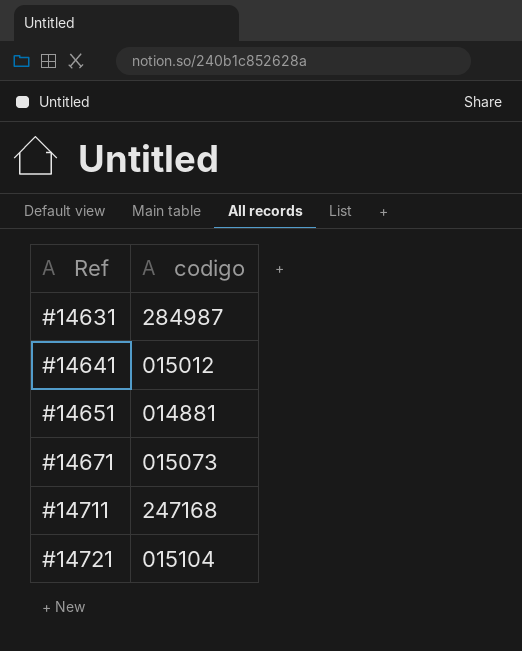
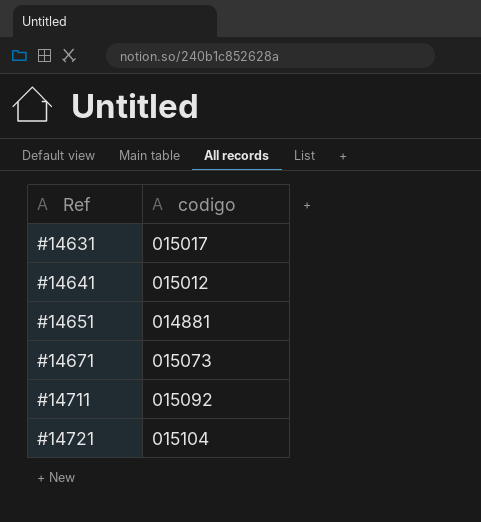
#14631 | codigo: 284987 -> 015017
#14711 | codigo: 247168 -> 015092

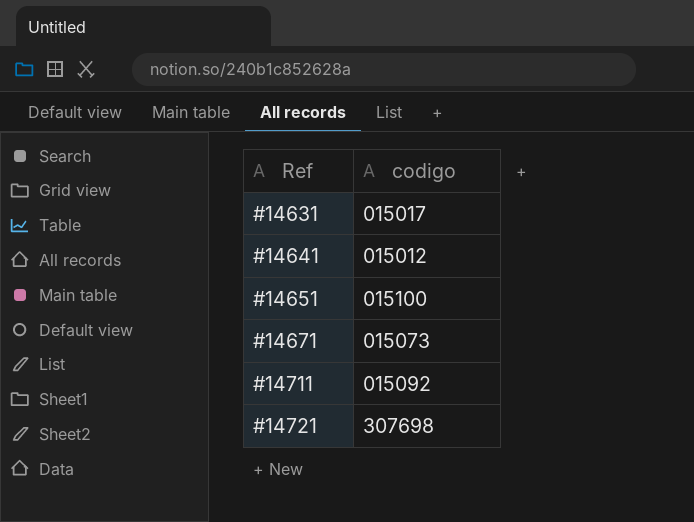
#14651 | codigo: 014881 -> 015100
#14721 | codigo: 015104 -> 307698

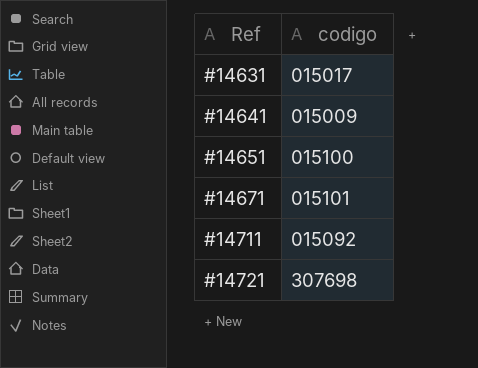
#14641 | codigo: 015012 -> 015009
#14671 | codigo: 015073 -> 015101

